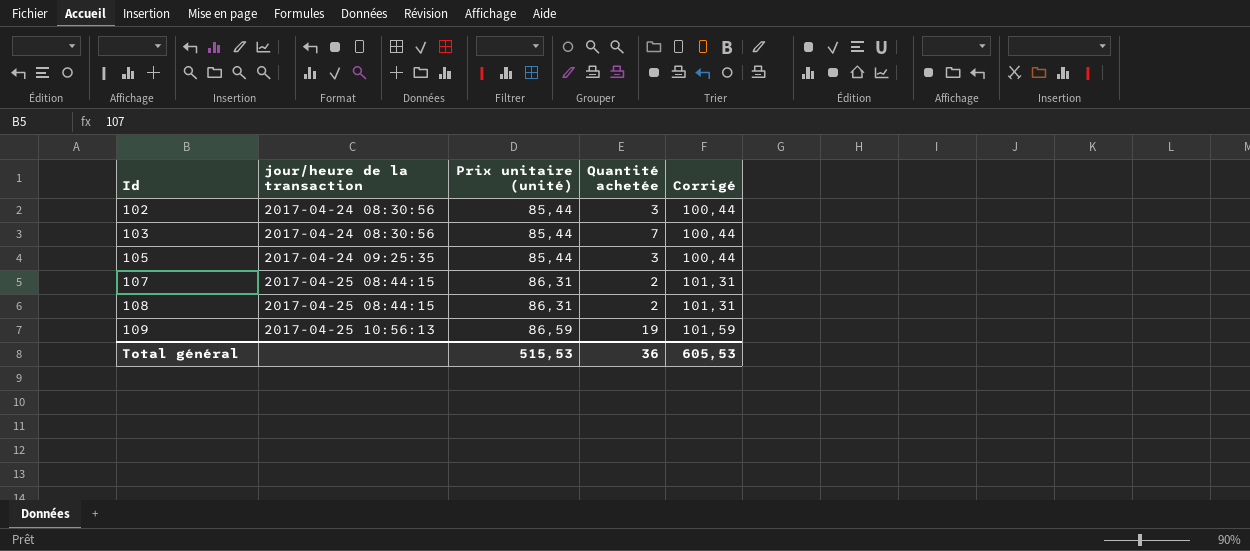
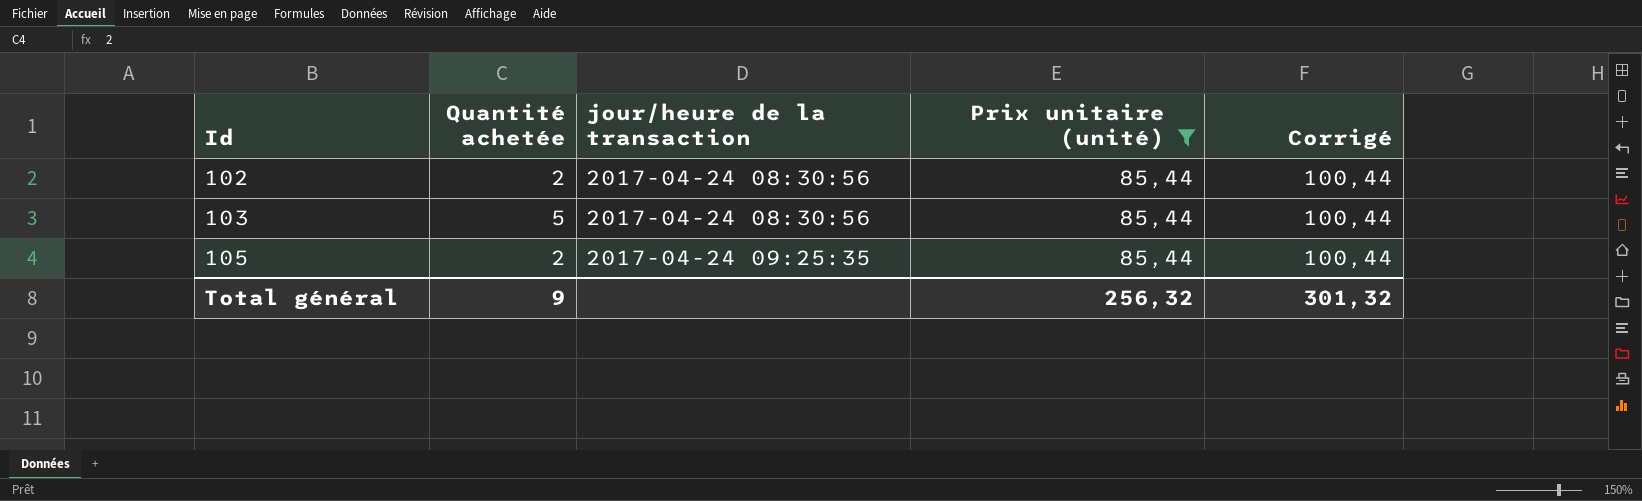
filter: none -> Prix unitaire (unité) = 85,44
column Quantité achetée | position: 4 -> 2
102 | Quantité achetée: 3 -> 2
103 | Quantité achetée: 7 -> 5
105 | Quantité achetée: 3 -> 2
Total général | Quantité achetée: 36 -> 9
Total général | Prix unitaire (unité): 515,53 -> 256,32
Total général | Corrigé: 605,53 -> 301,32

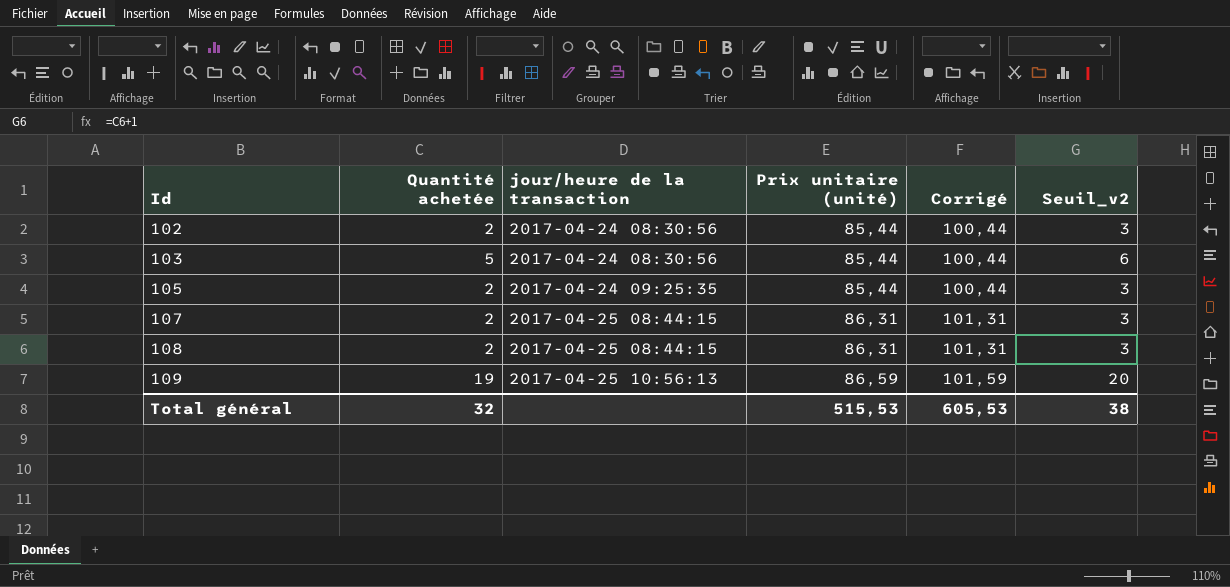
filter: Prix unitaire (unité) = 85,44 -> none
column Seuil_v2 | formula: none -> [Quantité achetée] + 1
Total général | Quantité achetée: 9 -> 32
Total général | Prix unitaire (unité): 256,32 -> 515,53
Total général | Corrigé: 301,32 -> 605,53

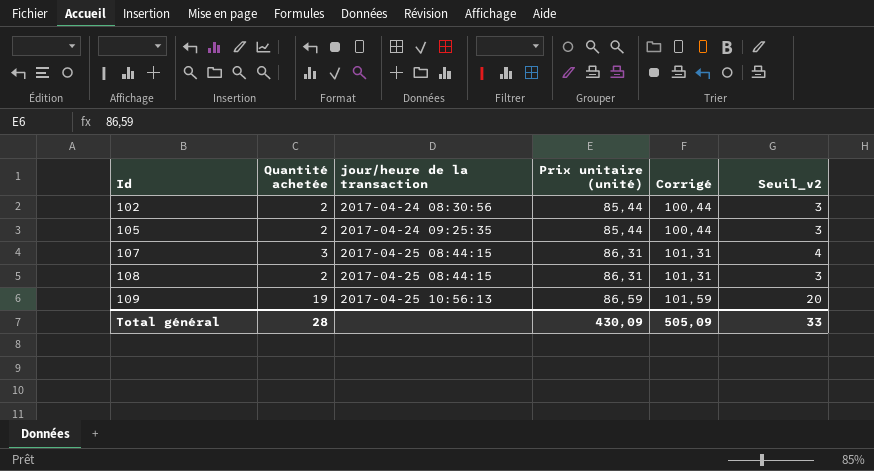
row 103: 5 | 2017-04-24 08:30:56 | 85,44 | 100,44 | 6 -> none
107 | Quantité achetée: 2 -> 3
107 | Seuil_v2: 3 -> 4
Total général | Quantité achetée: 32 -> 28
Total général | Prix unitaire (unité): 515,53 -> 430,09
Total général | Corrigé: 605,53 -> 505,09
Total général | Seuil_v2: 38 -> 33

